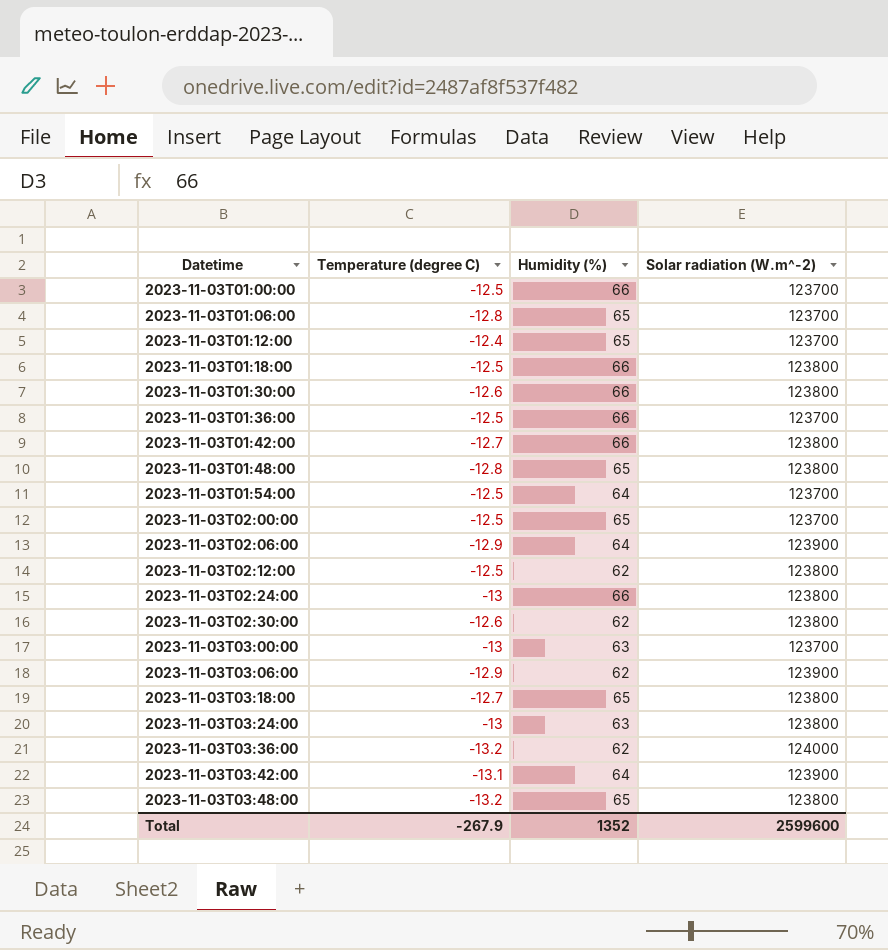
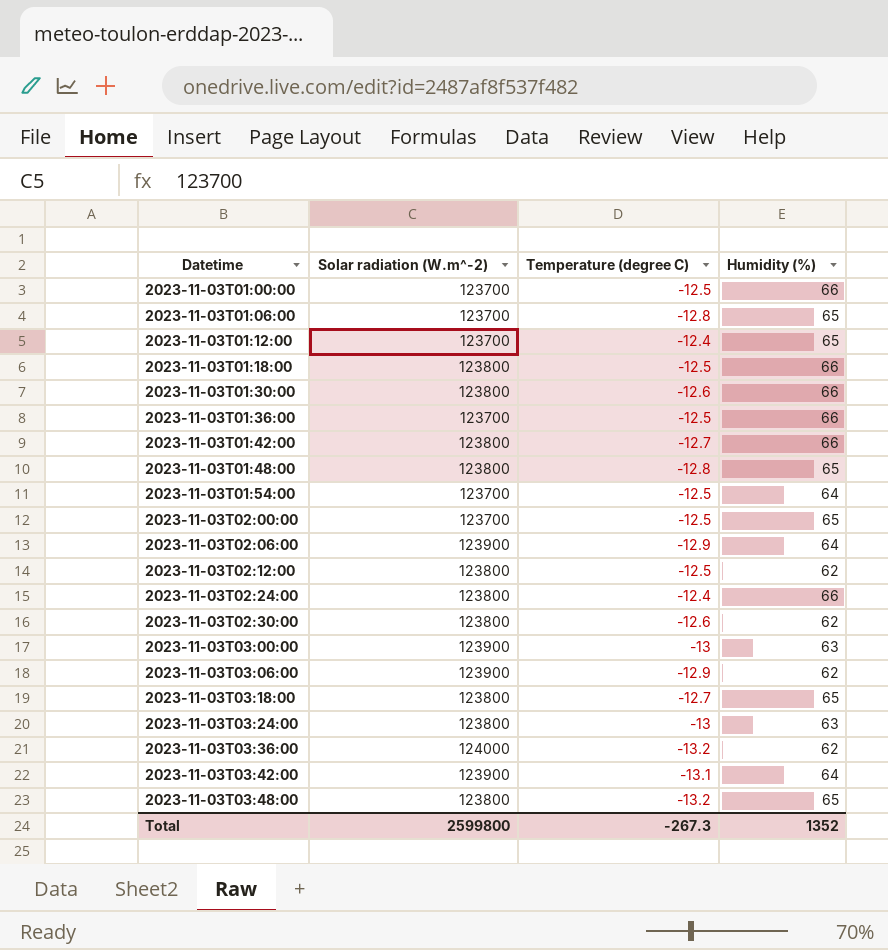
column Solar radiation (W.m^-2) | position: 4 -> 2
2023-11-03T02:24:00 | Temperature (degree C): -13 -> -12.4
2023-11-03T03:00:00 | Solar radiation (W.m^-2): 123700 -> 123900
Total | Solar radiation (W.m^-2): 2599600 -> 2599800
Total | Temperature (degree C): -267.9 -> -267.3

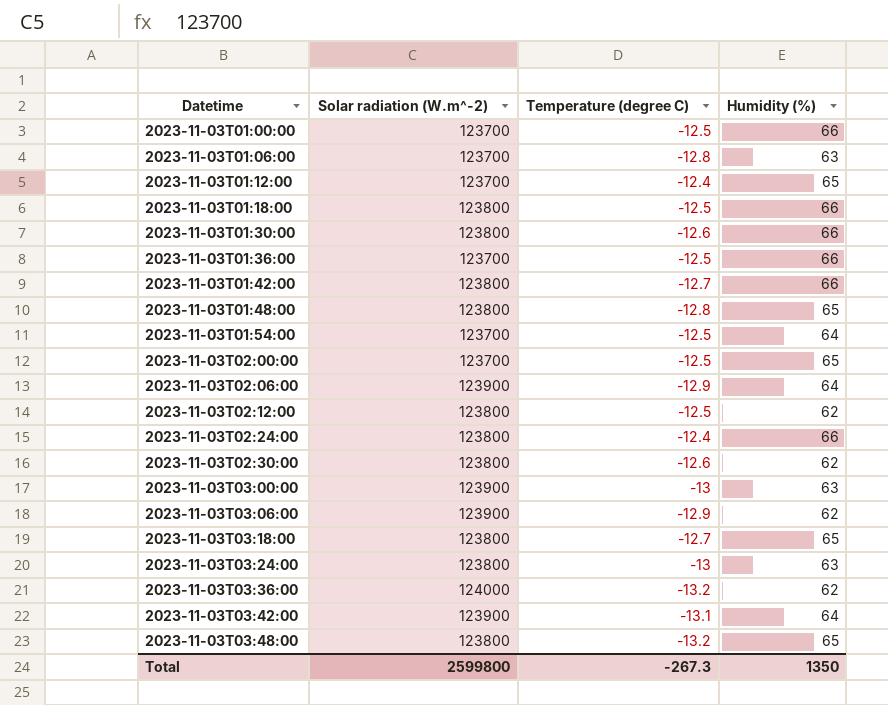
2023-11-03T01:06:00 | Humidity (%): 65 -> 63
Total | Humidity (%): 1352 -> 1350

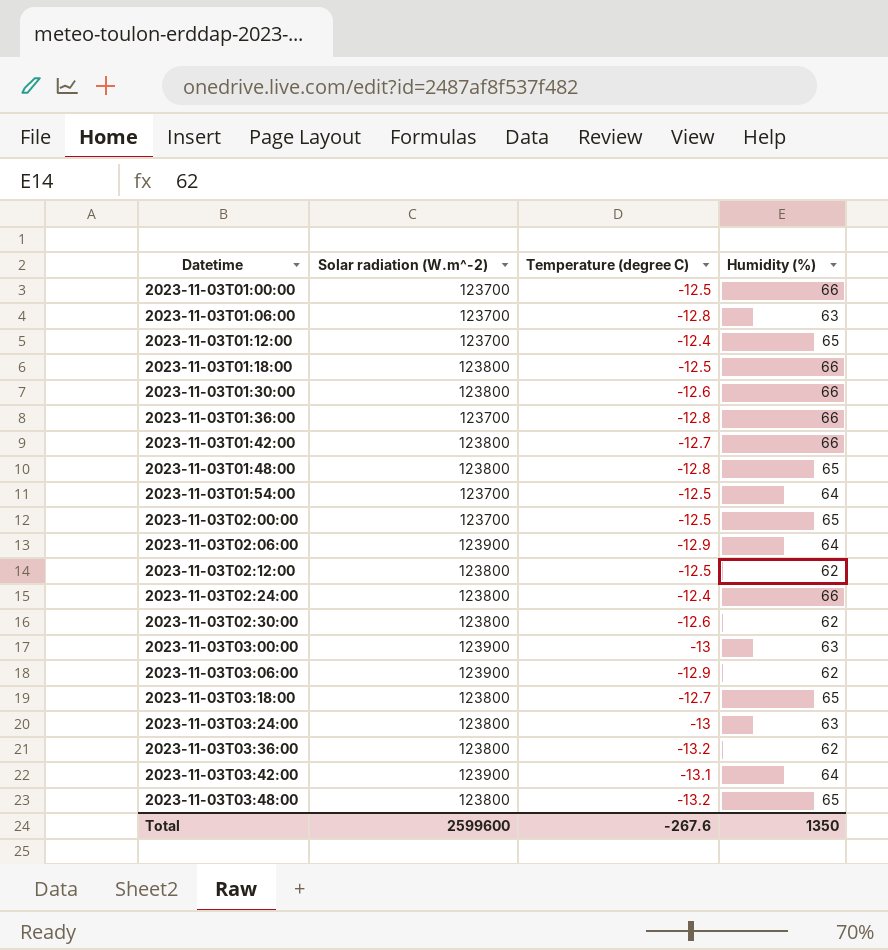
2023-11-03T01:36:00 | Temperature (degree C): -12.5 -> -12.8
2023-11-03T03:36:00 | Solar radiation (W.m^-2): 124000 -> 123800
Total | Solar radiation (W.m^-2): 2599800 -> 2599600
Total | Temperature (degree C): -267.3 -> -267.6

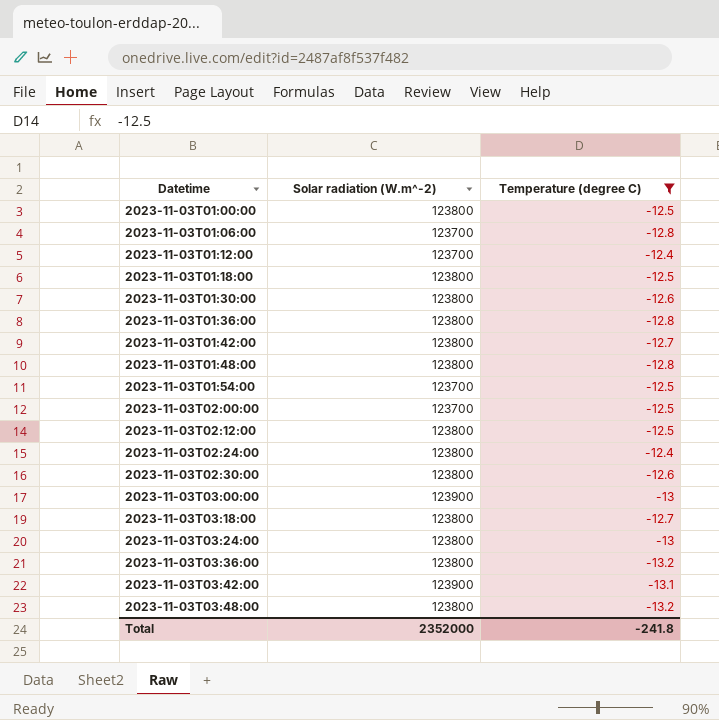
filter: none -> Temperature (degree C) != -12.9
column Humidity (%) | position: 4 -> none
2023-11-03T01:00:00 | Solar radiation (W.m^-2): 123700 -> 123800
2023-11-03T01:36:00 | Solar radiation (W.m^-2): 123700 -> 123800
Total | Solar radiation (W.m^-2): 2599600 -> 2352000
Total | Temperature (degree C): -267.6 -> -241.8

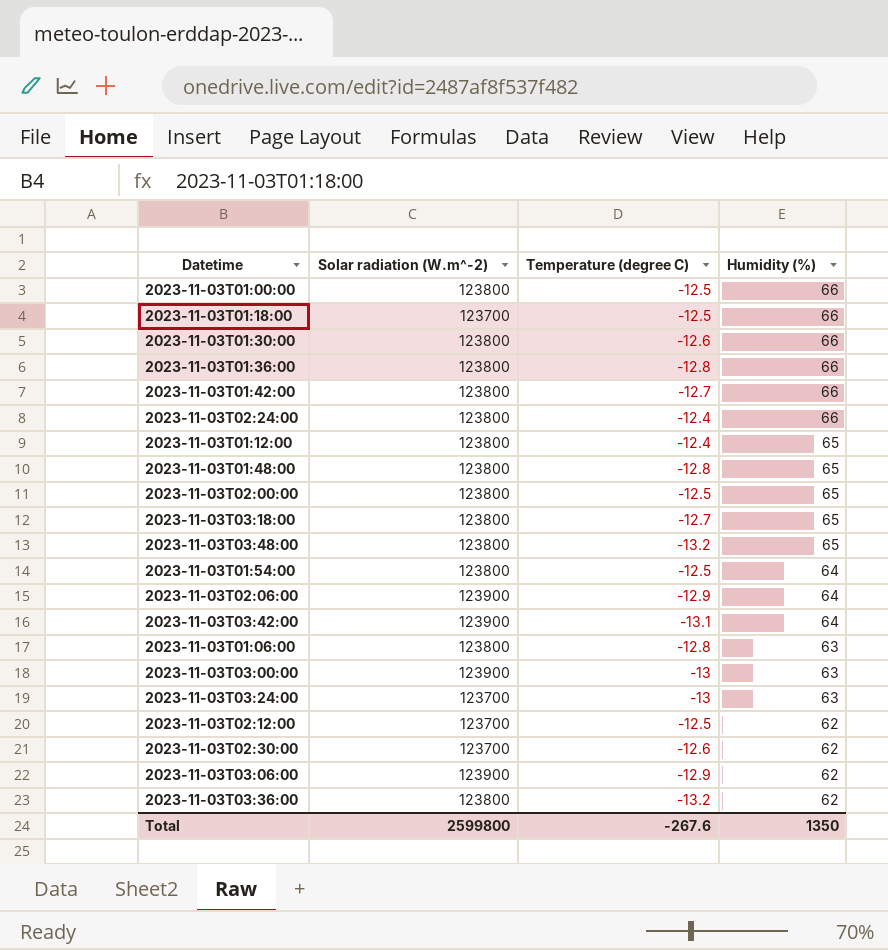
filter: Temperature (degree C) != -12.9 -> none
row order: Datetime ascending -> Humidity (%) descending
column Humidity (%) | position: none -> 4
2023-11-03T01:18:00 | Solar radiation (W.m^-2): 123800 -> 123700
2023-11-03T01:12:00 | Solar radiation (W.m^-2): 123700 -> 123800
2023-11-03T02:00:00 | Solar radiation (W.m^-2): 123700 -> 123800
2023-11-03T01:54:00 | Solar radiation (W.m^-2): 123700 -> 123800
2023-11-03T01:06:00 | Solar radiation (W.m^-2): 123700 -> 123800
2023-11-03T03:24:00 | Solar radiation (W.m^-2): 123800 -> 123700
2023-11-03T02:12:00 | Solar radiation (W.m^-2): 123800 -> 123700
2023-11-03T02:30:00 | Solar radiation (W.m^-2): 123800 -> 123700
Total | Solar radiation (W.m^-2): 2352000 -> 2599800
Total | Temperature (degree C): -241.8 -> -267.6

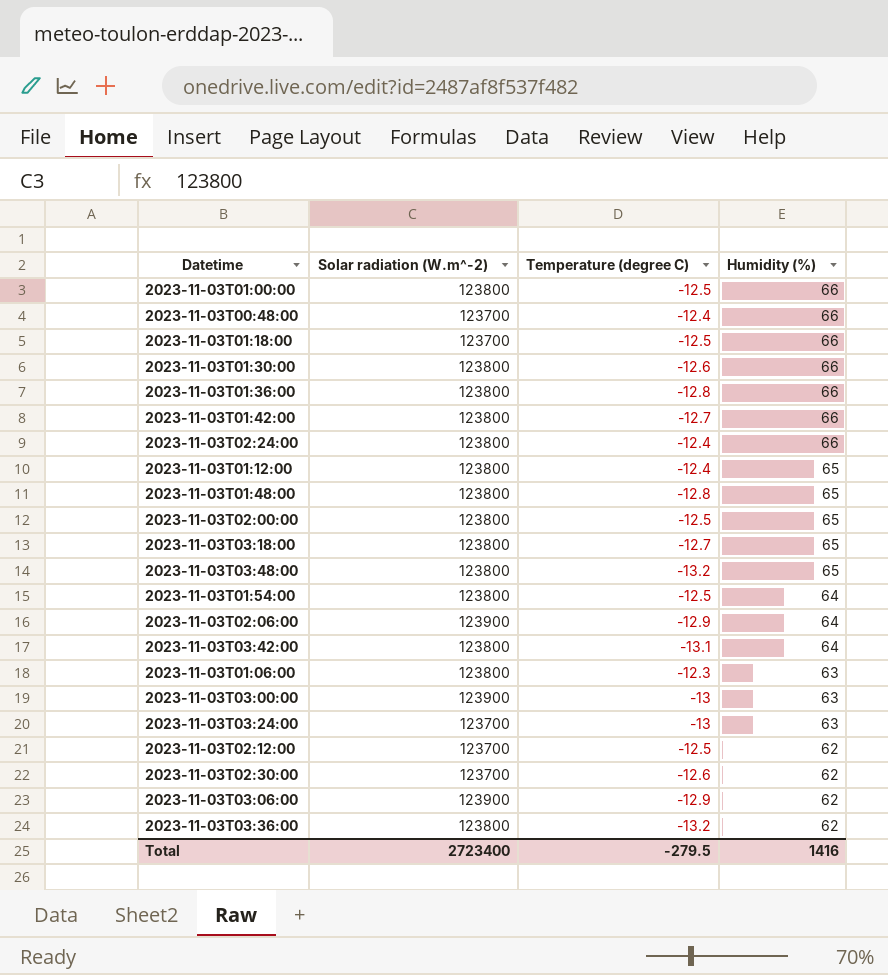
row 2023-11-03T00:48:00: none -> 123700 | -12.4 | 66
2023-11-03T03:42:00 | Solar radiation (W.m^-2): 123900 -> 123800
2023-11-03T01:06:00 | Temperature (degree C): -12.8 -> -12.3
Total | Solar radiation (W.m^-2): 2599800 -> 2723400
Total | Temperature (degree C): -267.6 -> -279.5
Total | Humidity (%): 1350 -> 1416

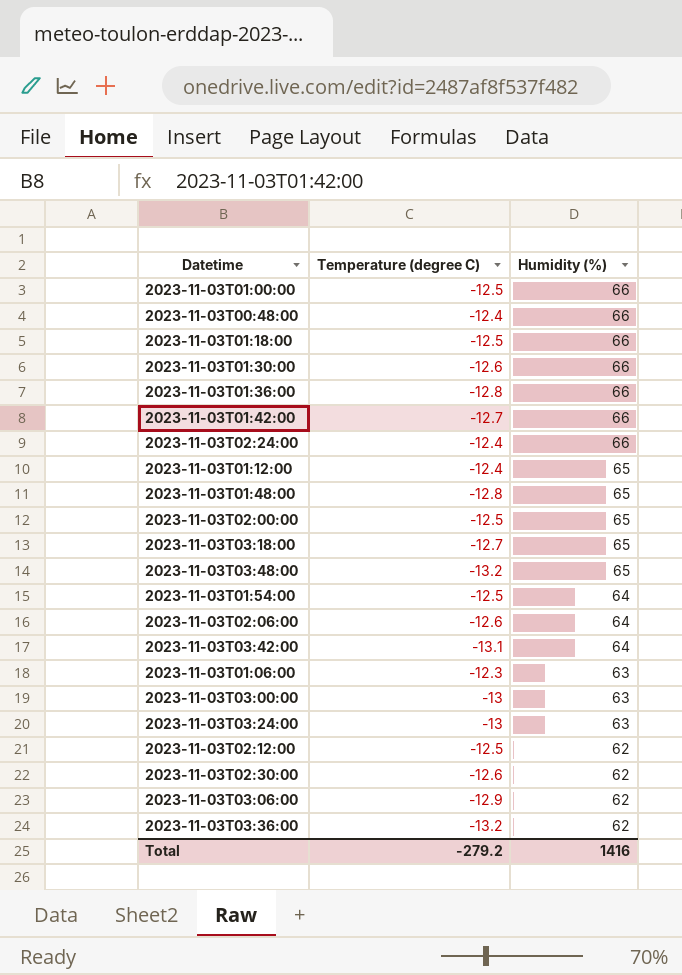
column Solar radiation (W.m^-2) | position: 2 -> none
2023-11-03T02:06:00 | Temperature (degree C): -12.9 -> -12.6
Total | Temperature (degree C): -279.5 -> -279.2

